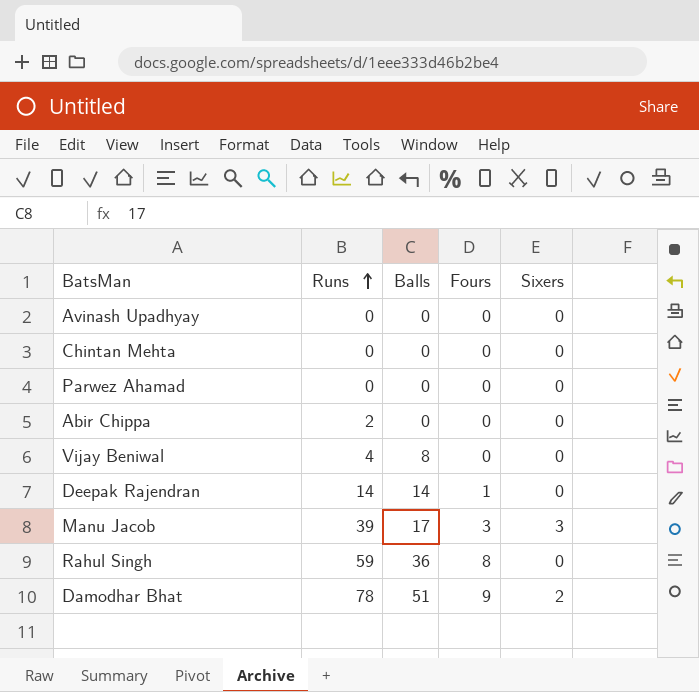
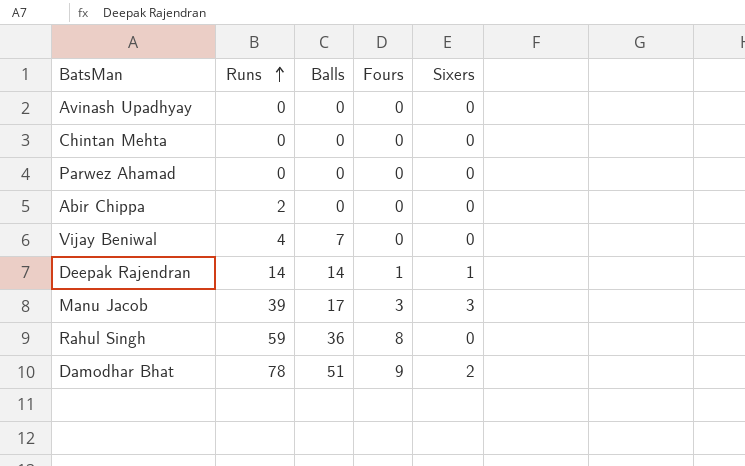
Vijay Beniwal | Balls: 8 -> 7
Deepak Rajendran | Sixers: 0 -> 1

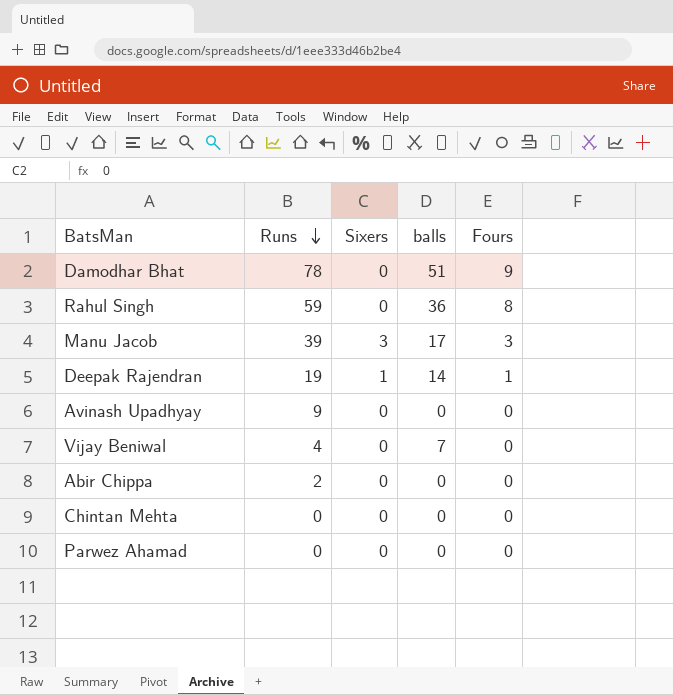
row order: Runs ascending -> Runs descending
column Sixers | position: 5 -> 3
column name: Balls -> balls
Damodhar Bhat | Sixers: 2 -> 0
Deepak Rajendran | Runs: 14 -> 19
Avinash Upadhyay | Runs: 0 -> 9

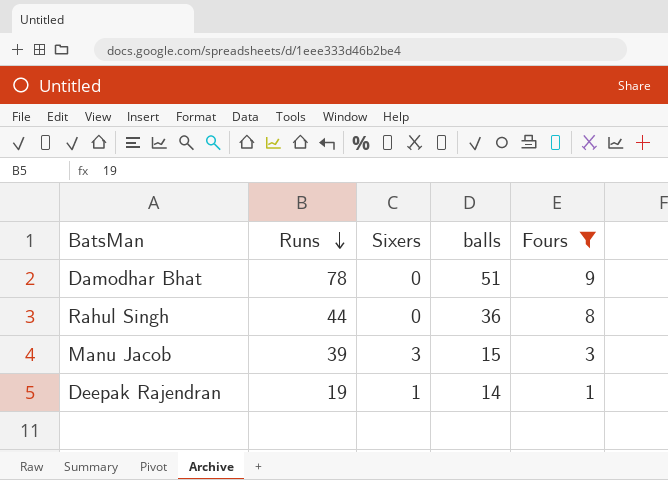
filter: none -> Fours != 0
Rahul Singh | Runs: 59 -> 44
Manu Jacob | balls: 17 -> 15

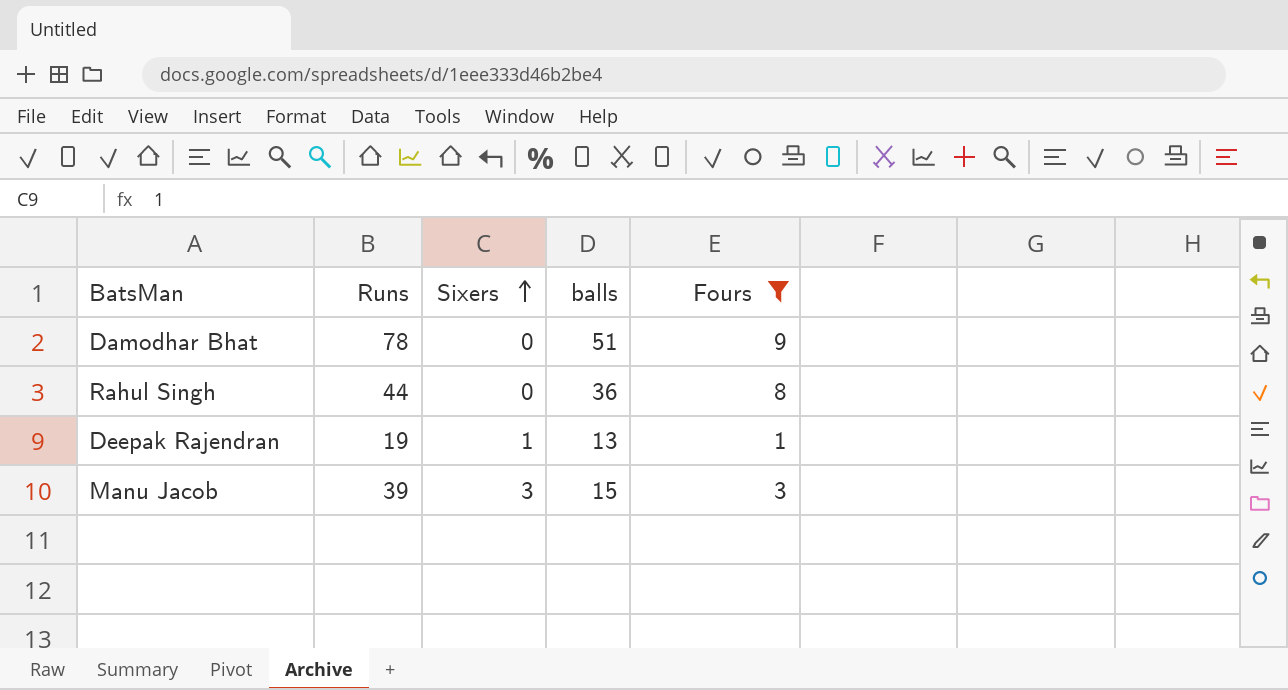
row order: Runs descending -> Sixers ascending
Deepak Rajendran | balls: 14 -> 13

